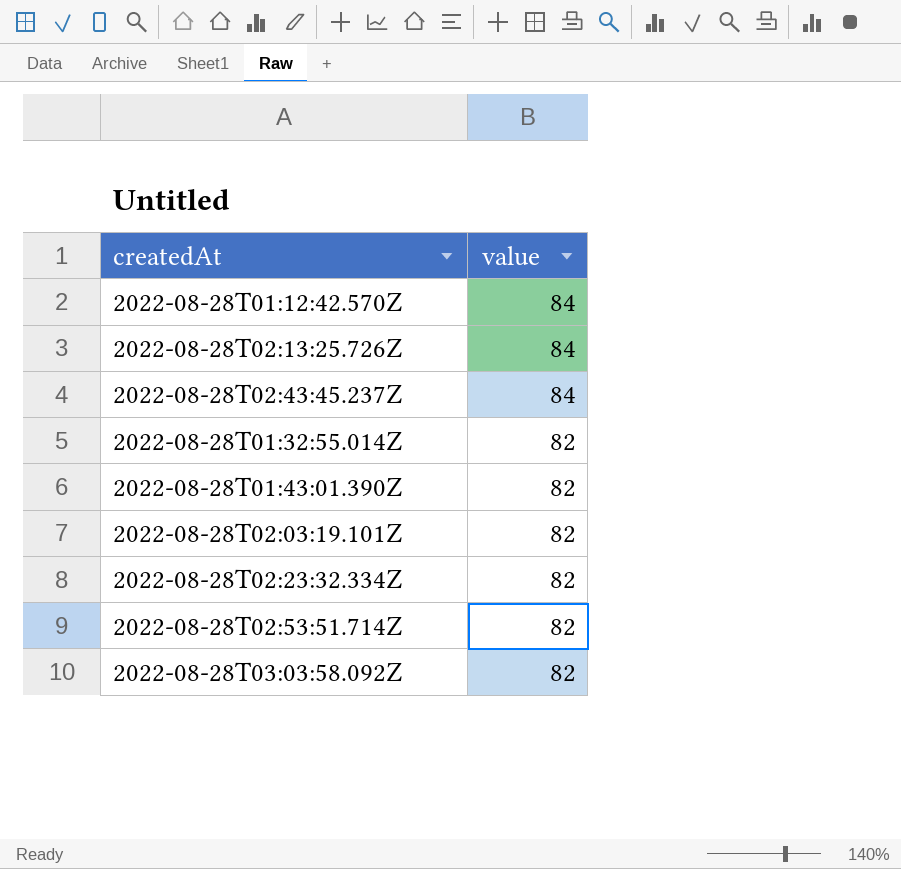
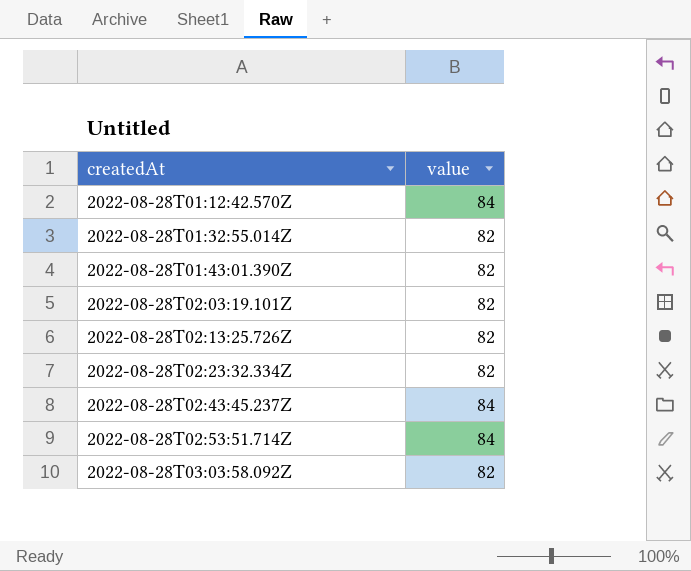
row order: value descending -> createdAt ascending
2022-08-28T02:13:25.726Z | value: 84 -> 82
2022-08-28T02:53:51.714Z | value: 82 -> 84

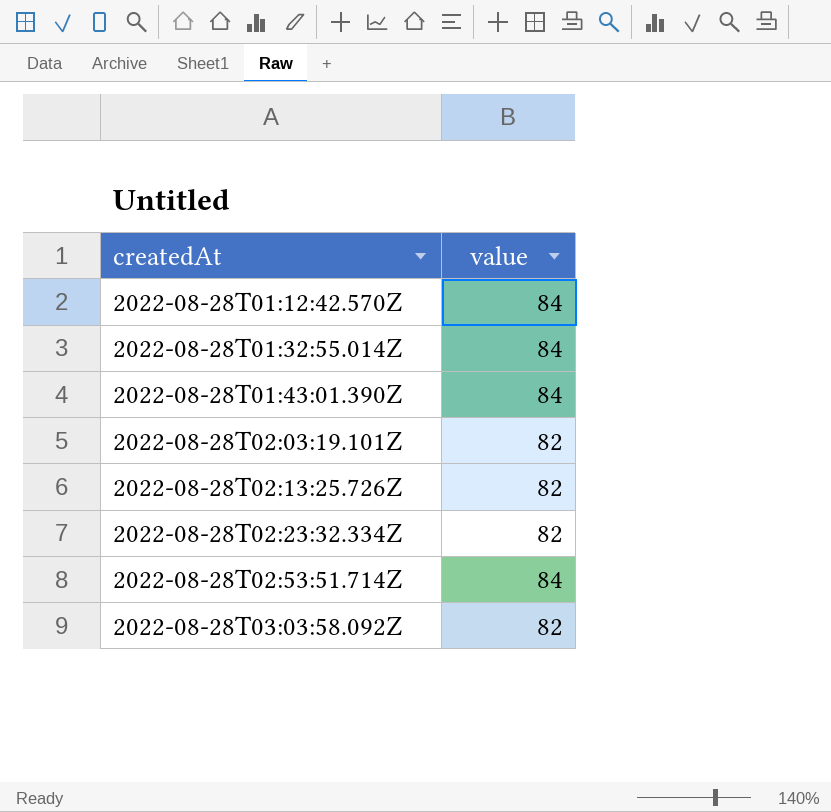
row 2022-08-28T02:43:45.237Z: 84 -> none
2022-08-28T01:32:55.014Z | value: 82 -> 84
2022-08-28T01:43:01.390Z | value: 82 -> 84

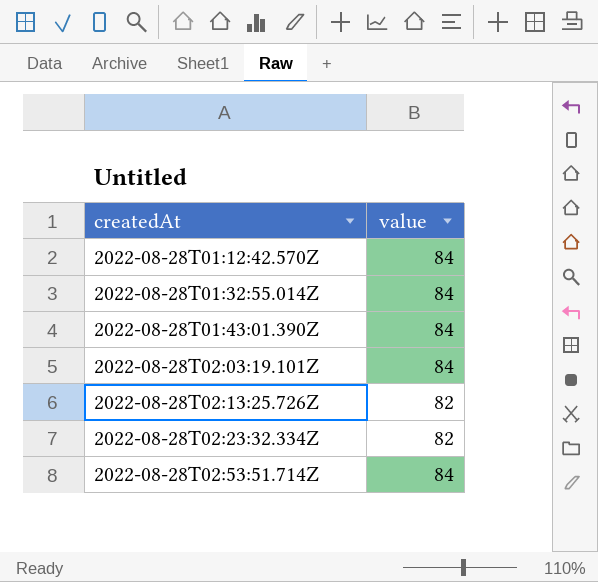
row 2022-08-28T03:03:58.092Z: 82 -> none
2022-08-28T02:03:19.101Z | value: 82 -> 84

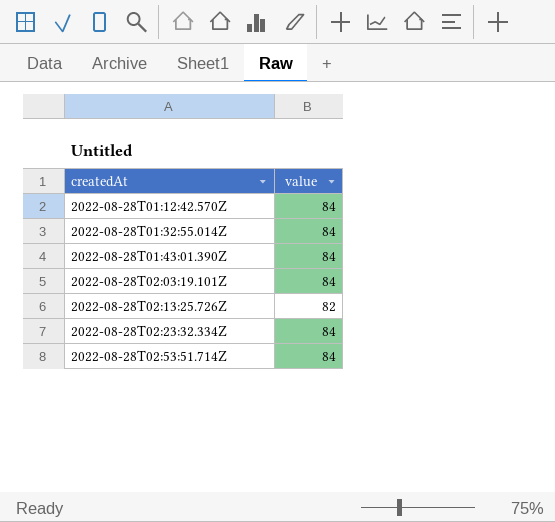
2022-08-28T02:23:32.334Z | value: 82 -> 84

